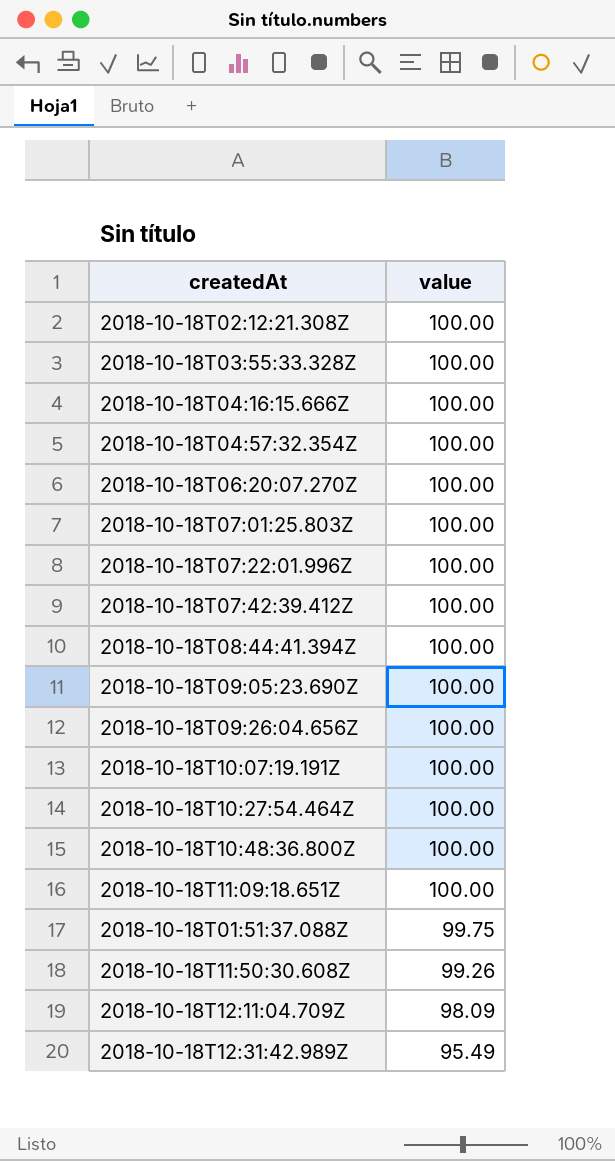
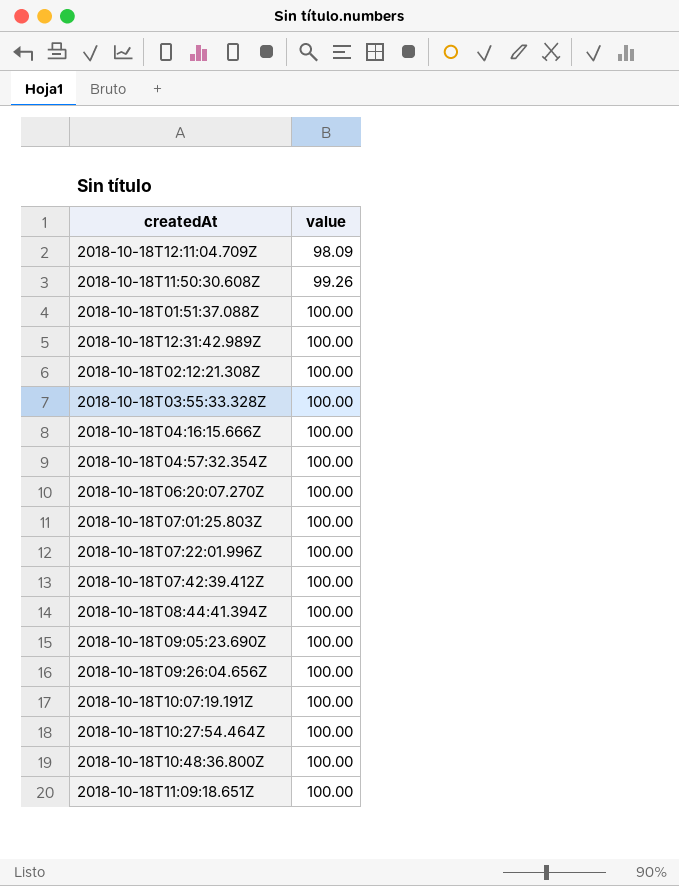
row order: value descending -> value ascending
2018-10-18T01:51:37.088Z | value: 99.75 -> 100.00
2018-10-18T12:31:42.989Z | value: 95.49 -> 100.00

